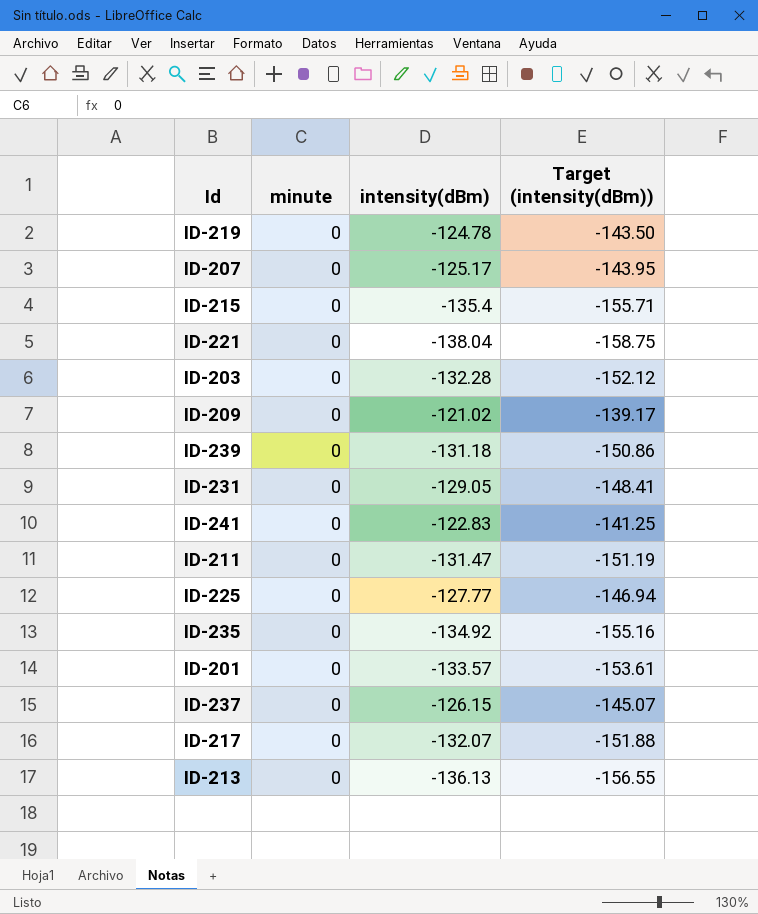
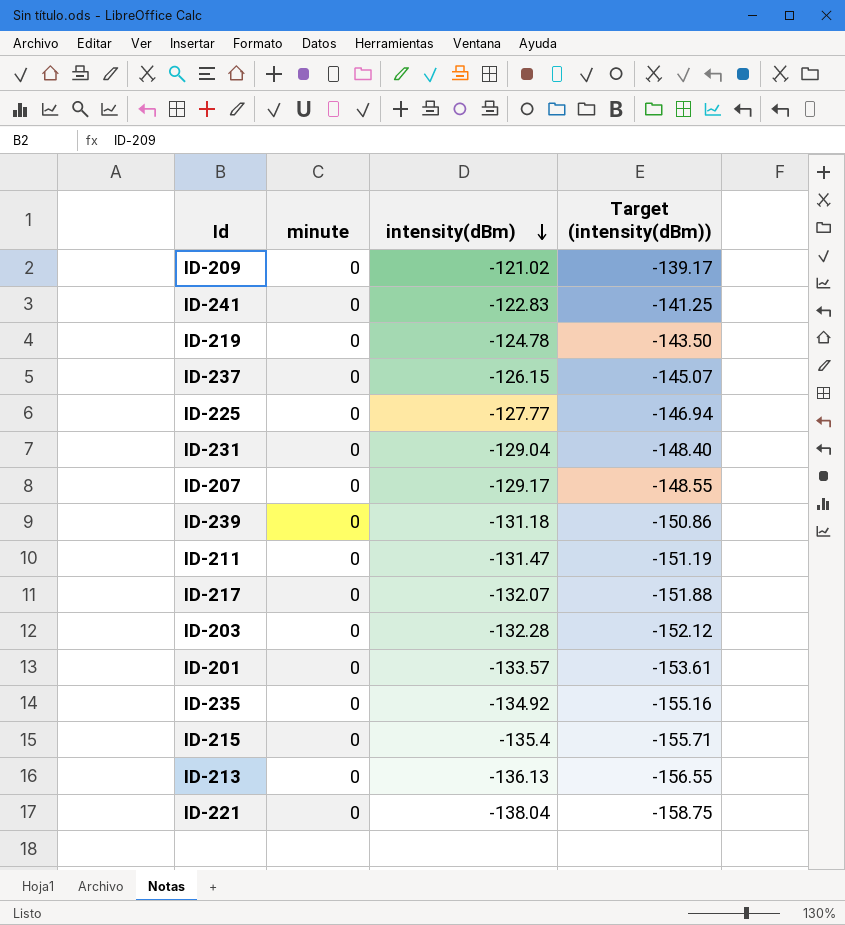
row order: none -> intensity(dBm) descending
ID-231 | intensity(dBm): -129.05 -> -129.04
ID-231 | Target (intensity(dBm)): -148.41 -> -148.40
ID-207 | intensity(dBm): -125.17 -> -129.17
ID-207 | Target (intensity(dBm)): -143.95 -> -148.55

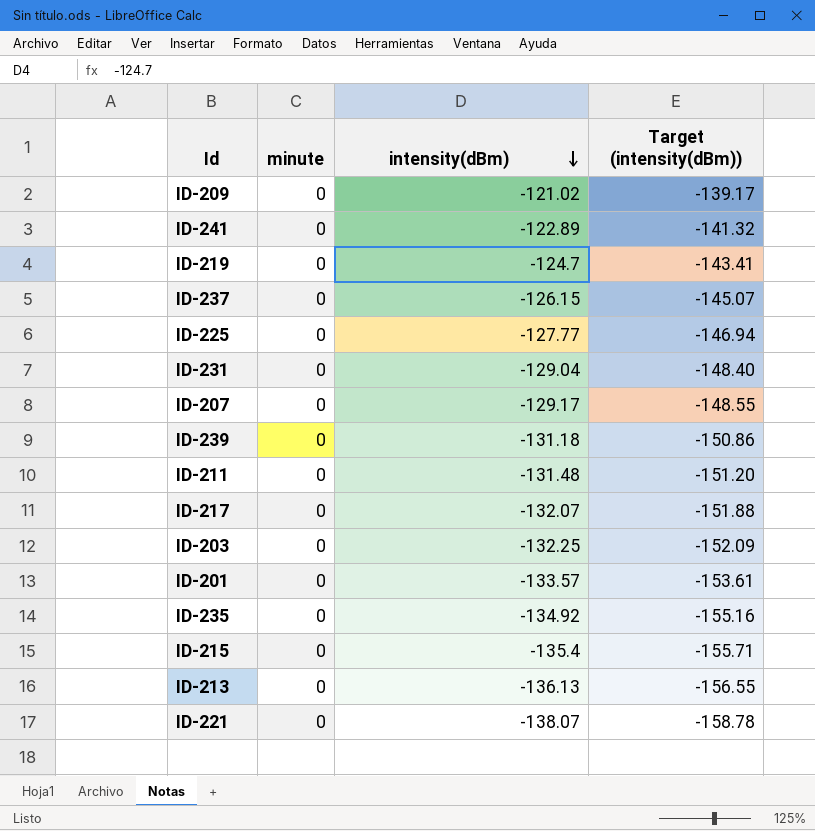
ID-241 | intensity(dBm): -122.83 -> -122.89
ID-241 | Target (intensity(dBm)): -141.25 -> -141.32
ID-219 | intensity(dBm): -124.78 -> -124.7
ID-219 | Target (intensity(dBm)): -143.50 -> -143.41
ID-211 | intensity(dBm): -131.47 -> -131.48
ID-211 | Target (intensity(dBm)): -151.19 -> -151.20
ID-203 | intensity(dBm): -132.28 -> -132.25
ID-203 | Target (intensity(dBm)): -152.12 -> -152.09
ID-221 | intensity(dBm): -138.04 -> -138.07
ID-221 | Target (intensity(dBm)): -158.75 -> -158.78

